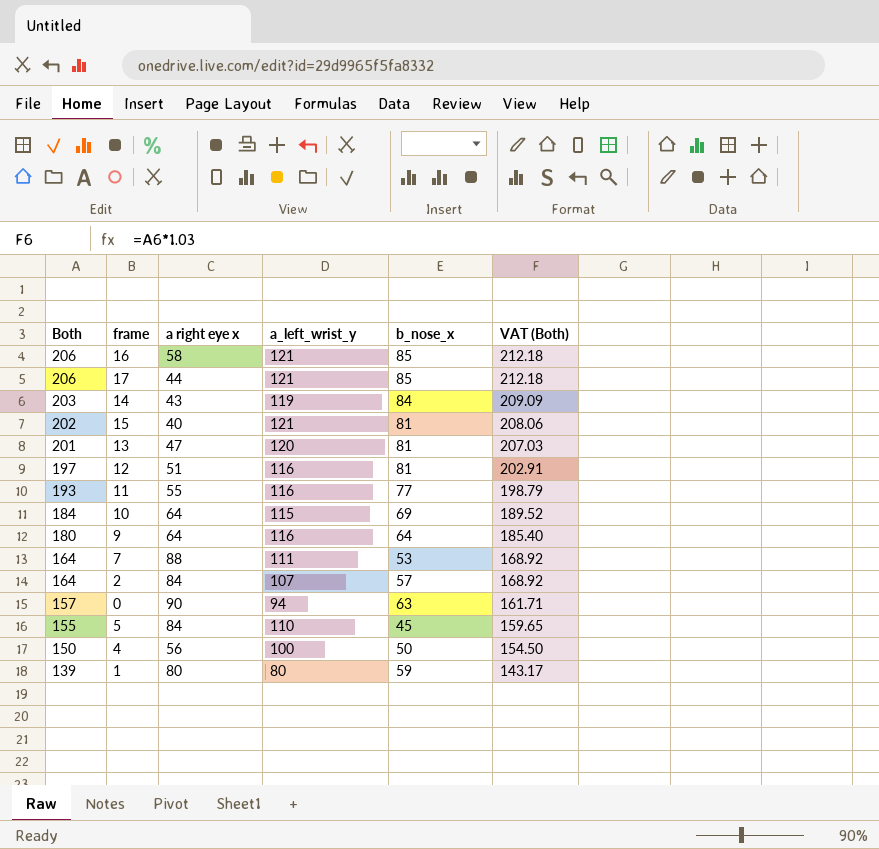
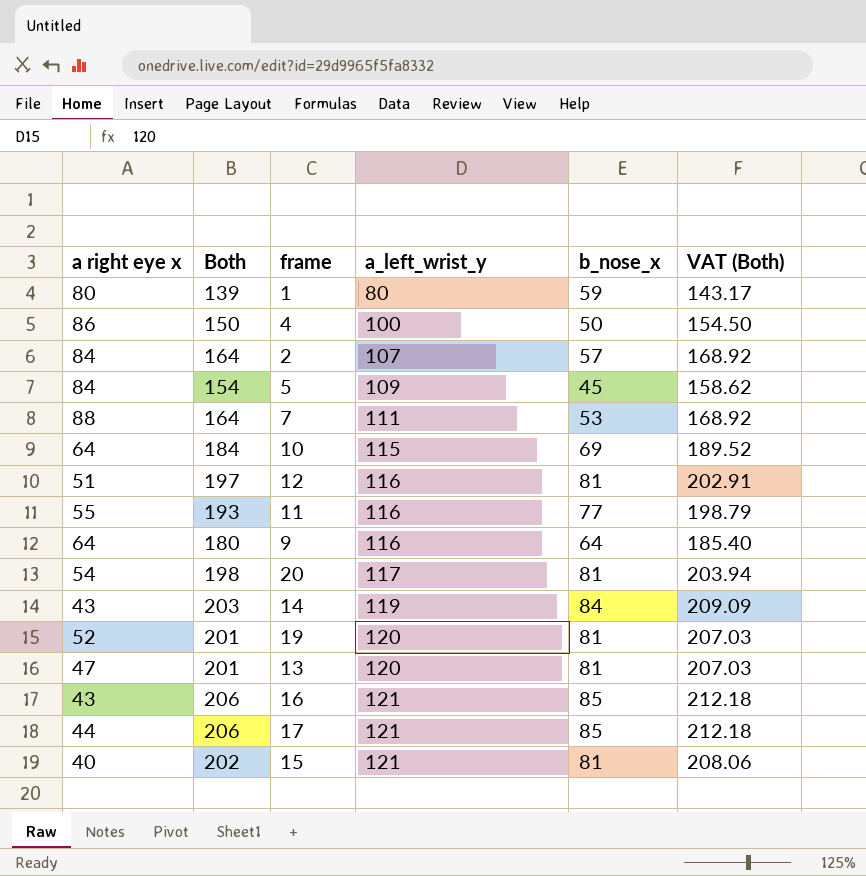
row order: Both descending -> a_left_wrist_y ascending
column a right eye x | position: 3 -> 1
row 0: 157 | 90 | 94 | 63 | 161.71 -> none
4 | a right eye x: 56 -> 86
5 | Both: 155 -> 154
5 | a_left_wrist_y: 110 -> 109
5 | VAT (Both): 159.65 -> 158.62
row 20: none -> 54 | 198 | 117 | 81 | 203.94
row 19: none -> 52 | 201 | 120 | 81 | 207.03
16 | a right eye x: 58 -> 43

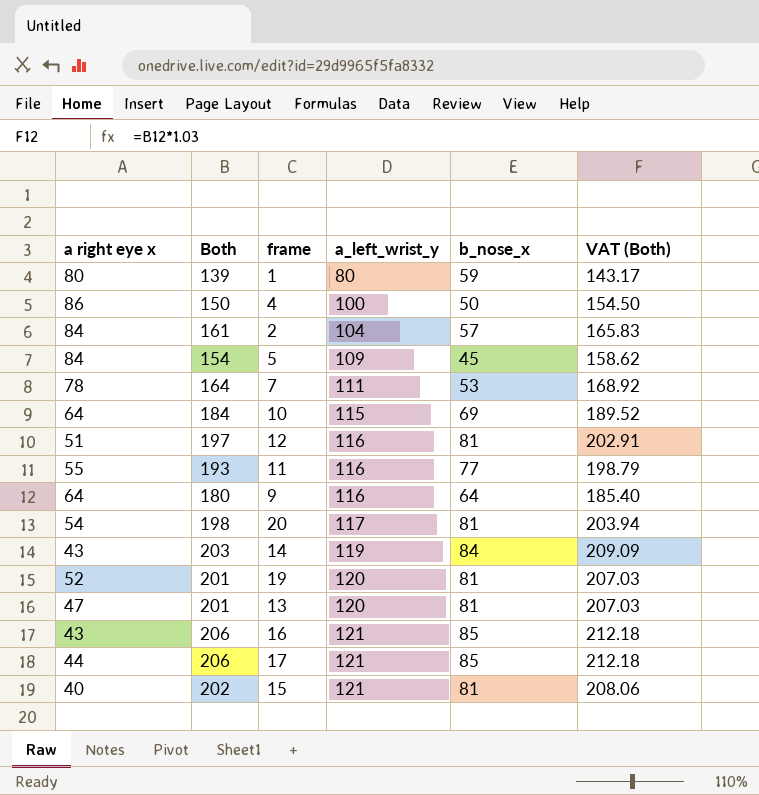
2 | Both: 164 -> 161
2 | a_left_wrist_y: 107 -> 104
2 | VAT (Both): 168.92 -> 165.83
7 | a right eye x: 88 -> 78

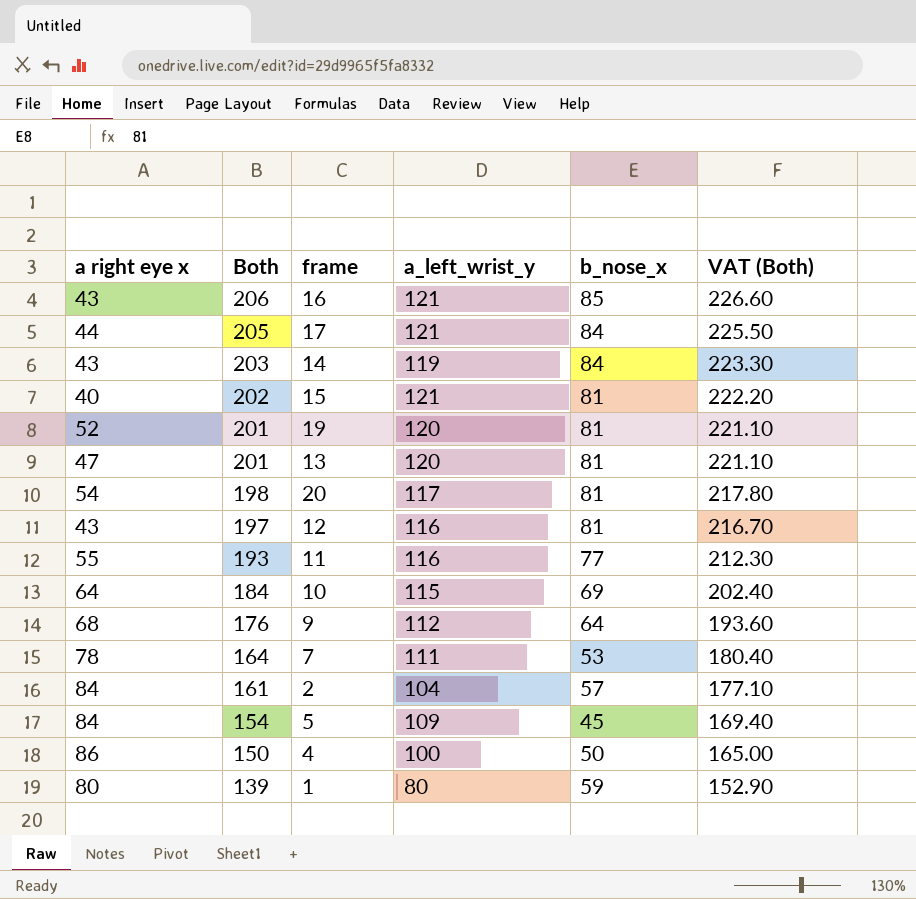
row order: a_left_wrist_y ascending -> Both descending
column VAT (Both) | formula: [Both] * 1.03 -> [Both] * 1.1
17 | Both: 206 -> 205
17 | b_nose_x: 85 -> 84
12 | a right eye x: 51 -> 43
9 | a right eye x: 64 -> 68
9 | Both: 180 -> 176
9 | a_left_wrist_y: 116 -> 112

